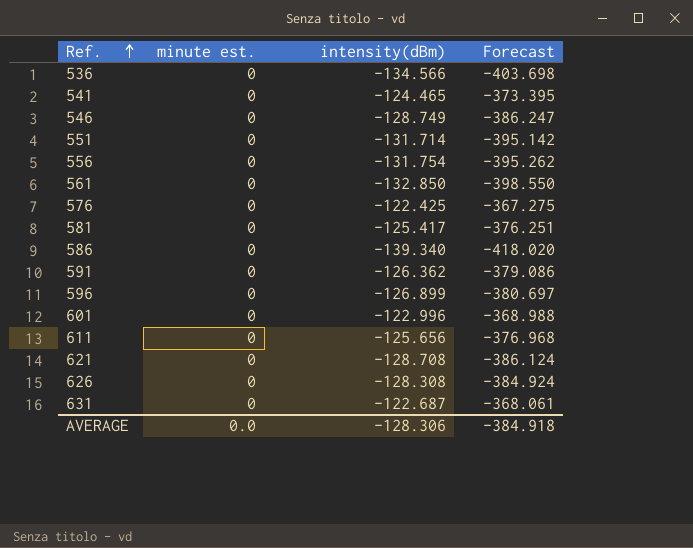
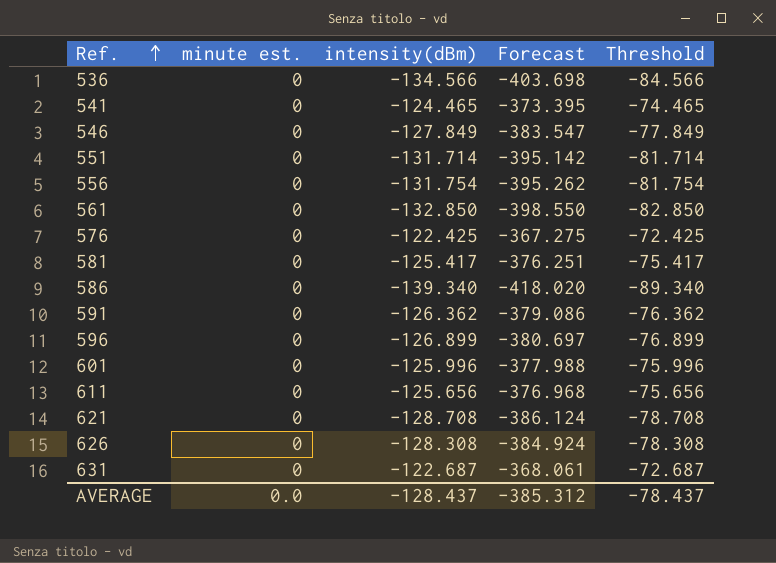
column Threshold | formula: none -> [intensity(dBm)] + 50
546 | intensity(dBm): -128.749 -> -127.849
546 | Forecast: -386.247 -> -383.547
601 | intensity(dBm): -122.996 -> -125.996
601 | Forecast: -368.988 -> -377.988
AVERAGE | intensity(dBm): -128.306 -> -128.437
AVERAGE | Forecast: -384.918 -> -385.312

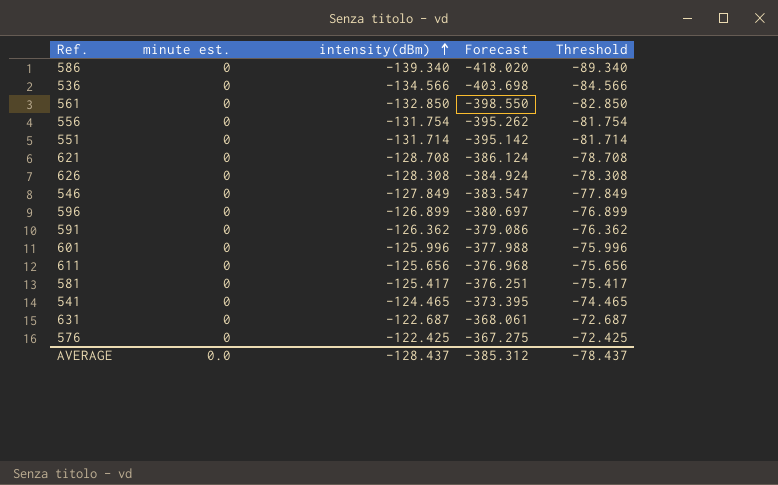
row order: Ref. ascending -> intensity(dBm) ascending

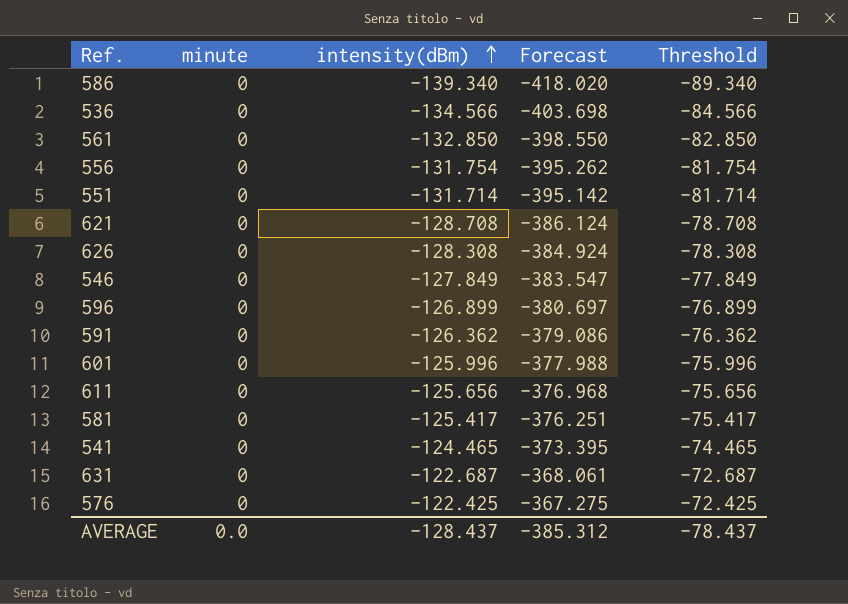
column name: minute est. -> minute

